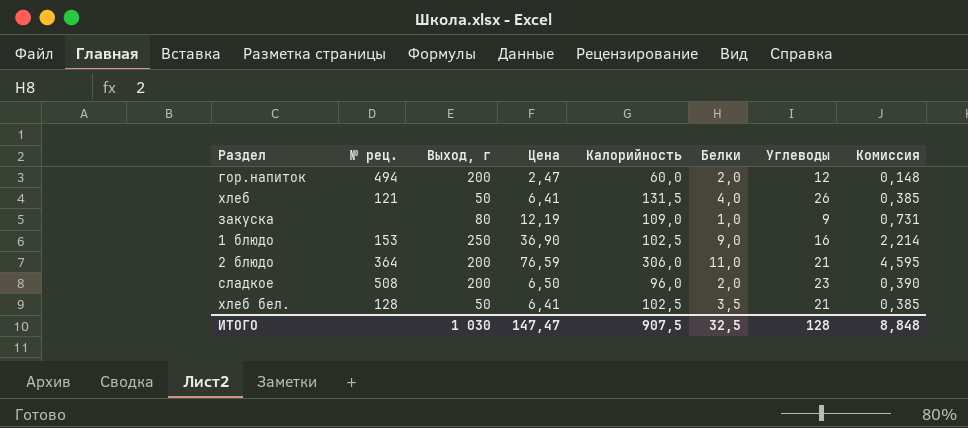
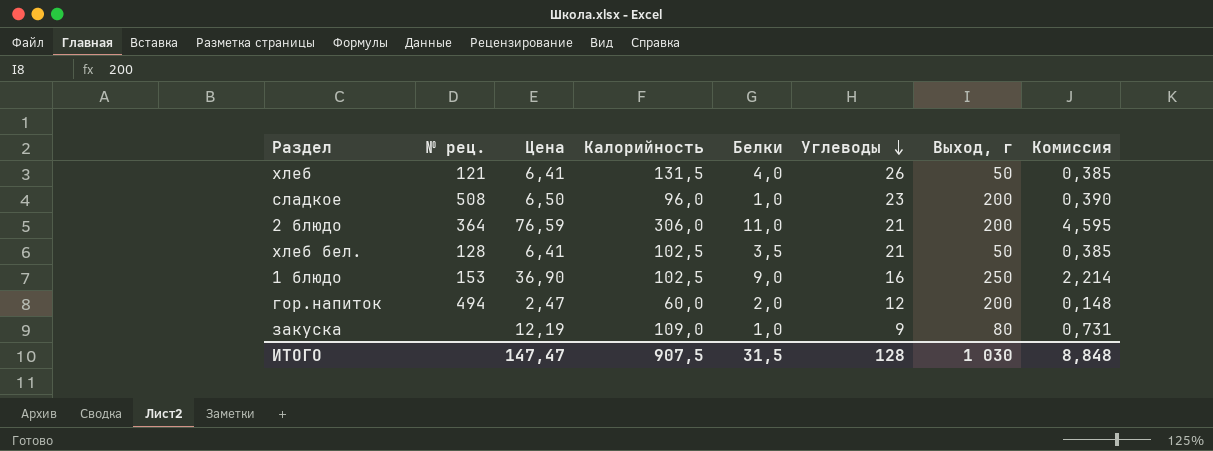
row order: none -> Углеводы descending
column Выход, г | position: 3 -> 7
сладкое | Белки: 2,0 -> 1,0
ИТОГО | Белки: 32,5 -> 31,5

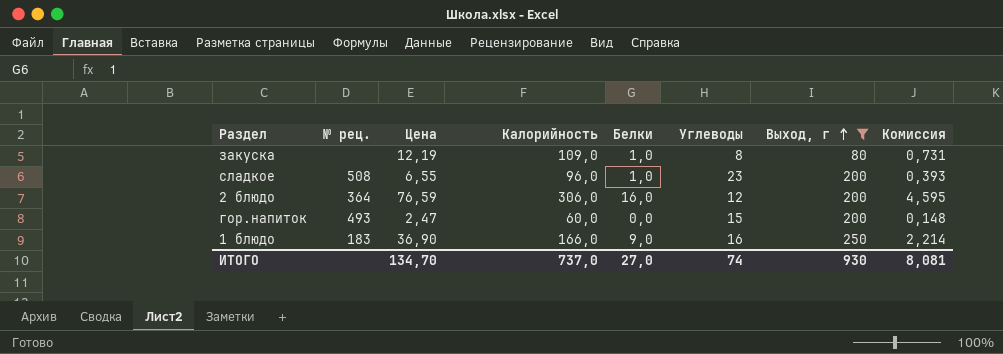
filter: none -> Выход, г != 50
row order: Углеводы descending -> Выход, г ascending
закуска | Углеводы: 9 -> 8
сладкое | Цена: 6,50 -> 6,55
сладкое | Комиссия: 0,390 -> 0,393
2 блюдо | Белки: 11,0 -> 16,0
2 блюдо | Углеводы: 21 -> 12
гор.напиток | № рец.: 494 -> 493
гор.напиток | Белки: 2,0 -> 0,0
гор.напиток | Углеводы: 12 -> 15
1 блюдо | № рец.: 153 -> 183
1 блюдо | Калорийность: 102,5 -> 166,0
ИТОГО | Цена: 147,47 -> 134,70
ИТОГО | Калорийность: 907,5 -> 737,0
ИТОГО | Белки: 31,5 -> 27,0
ИТОГО | Углеводы: 128 -> 74
ИТОГО | Выход, г: 1 030 -> 930
ИТОГО | Комиссия: 8,848 -> 8,081

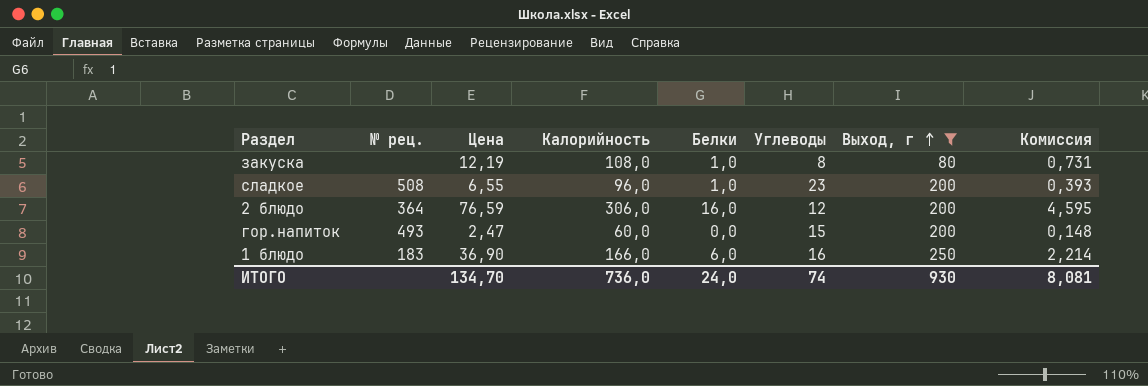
закуска | Калорийность: 109,0 -> 108,0
1 блюдо | Белки: 9,0 -> 6,0
ИТОГО | Калорийность: 737,0 -> 736,0
ИТОГО | Белки: 27,0 -> 24,0

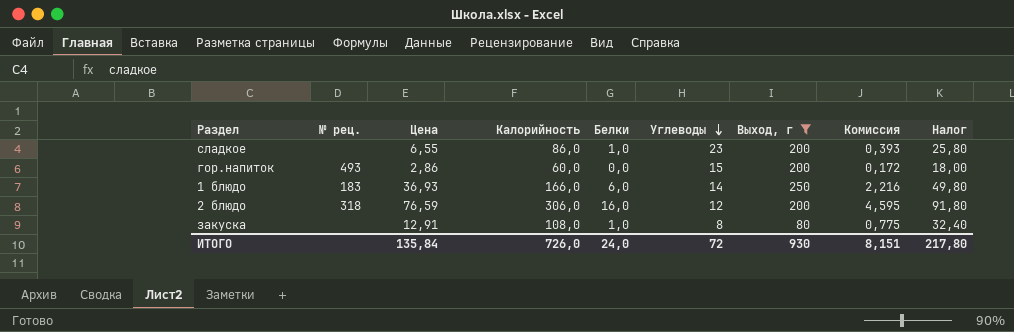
row order: Выход, г ascending -> Углеводы descending
column Налог | formula: none -> [Калорийность] * 0,3
сладкое | № рец.: 508 -> none
сладкое | Калорийность: 96,0 -> 86,0
гор.напиток | Цена: 2,47 -> 2,86
гор.напиток | Комиссия: 0,148 -> 0,172
1 блюдо | Цена: 36,90 -> 36,93
1 блюдо | Углеводы: 16 -> 14
1 блюдо | Комиссия: 2,214 -> 2,216
2 блюдо | № рец.: 364 -> 318
закуска | Цена: 12,19 -> 12,91
закуска | Комиссия: 0,731 -> 0,775
ИТОГО | Цена: 134,70 -> 135,84
ИТОГО | Калорийность: 736,0 -> 726,0
ИТОГО | Углеводы: 74 -> 72
ИТОГО | Комиссия: 8,081 -> 8,151

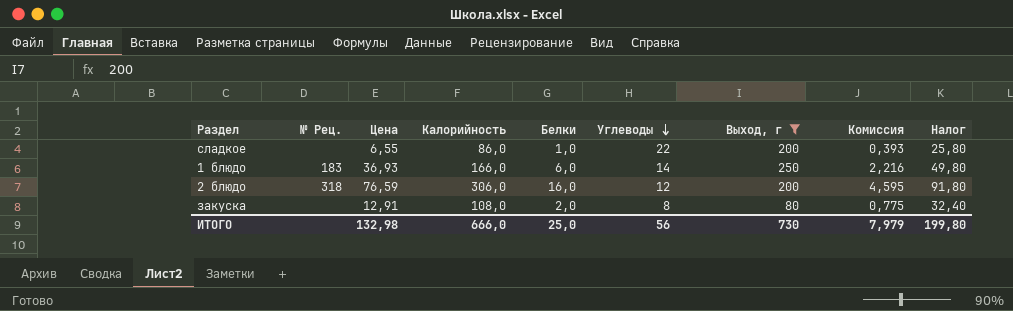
column name: № рец. -> № Рец.
row гор.напиток: 493 | 2,86 | 60,0 | 0,0 | 15 | 200 | 0,172 | 18,00 -> none
сладкое | Углеводы: 23 -> 22
закуска | Белки: 1,0 -> 2,0
ИТОГО | Цена: 135,84 -> 132,98
ИТОГО | Калорийность: 726,0 -> 666,0
ИТОГО | Белки: 24,0 -> 25,0
ИТОГО | Углеводы: 72 -> 56
ИТОГО | Выход, г: 930 -> 730
ИТОГО | Комиссия: 8,151 -> 7,979
ИТОГО | Налог: 217,80 -> 199,80

